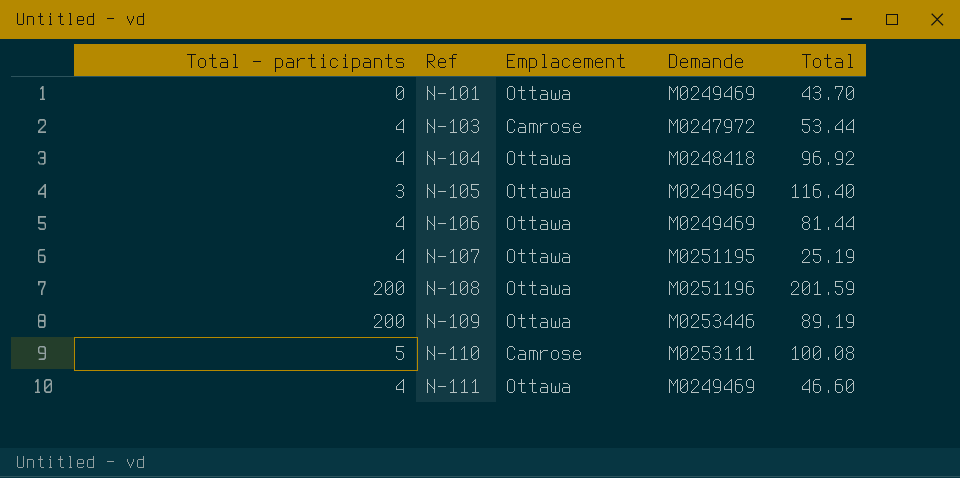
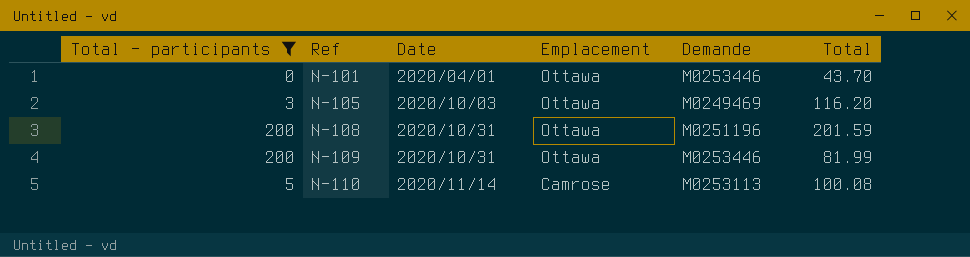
filter: none -> Total – participants != 4
column Date | position: none -> 3
N-101 | Demande: M0249469 -> M0253446
N-105 | Total: 116.40 -> 116.20
N-109 | Total: 89.19 -> 81.99
N-110 | Demande: M0253111 -> M0253113

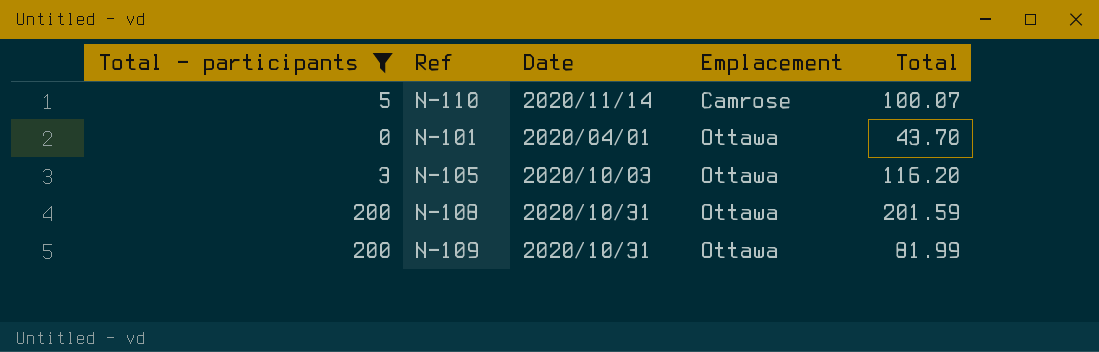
row order: Ref ascending -> Emplacement ascending
column Demande | position: 5 -> none
N-110 | Total: 100.08 -> 100.07

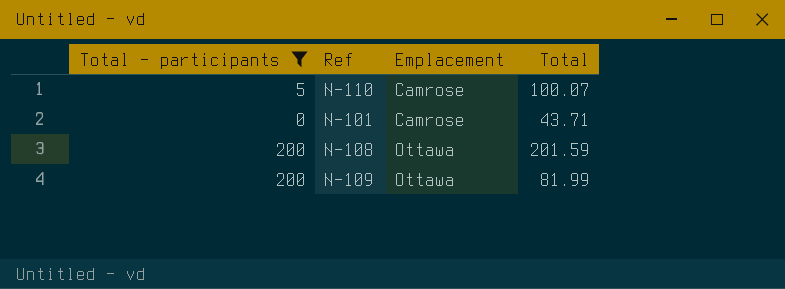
column Date | position: 3 -> none
row N-105: 3 | 2020/10/03 | Ottawa | 116.20 -> none
N-101 | Emplacement: Ottawa -> Camrose
N-101 | Total: 43.70 -> 43.71

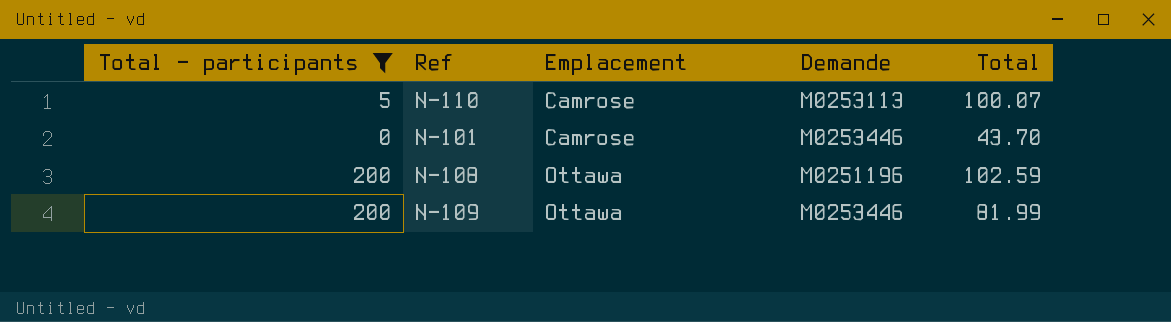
column Demande | position: none -> 4
N-101 | Total: 43.71 -> 43.70
N-108 | Total: 201.59 -> 102.59

